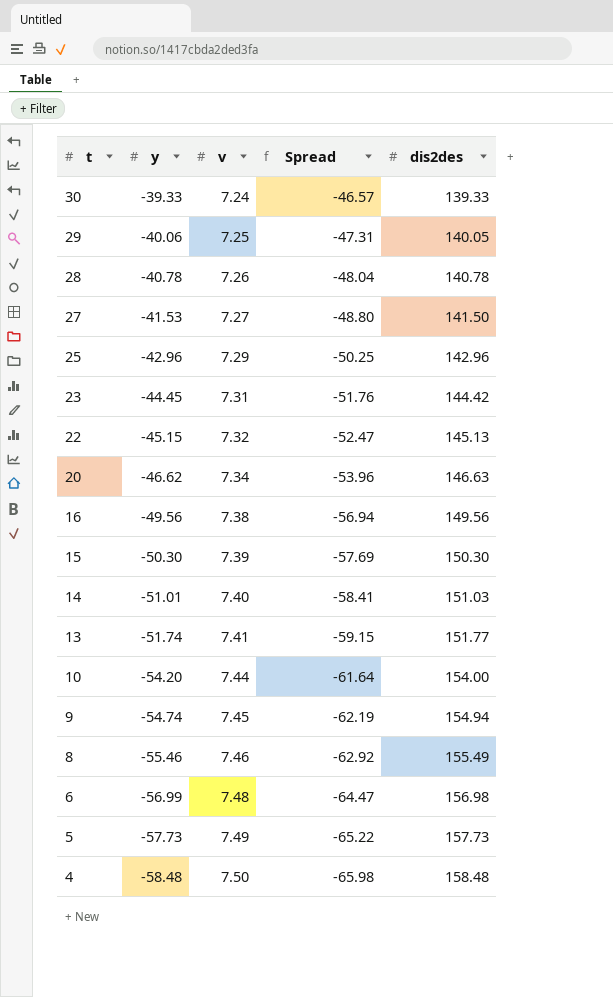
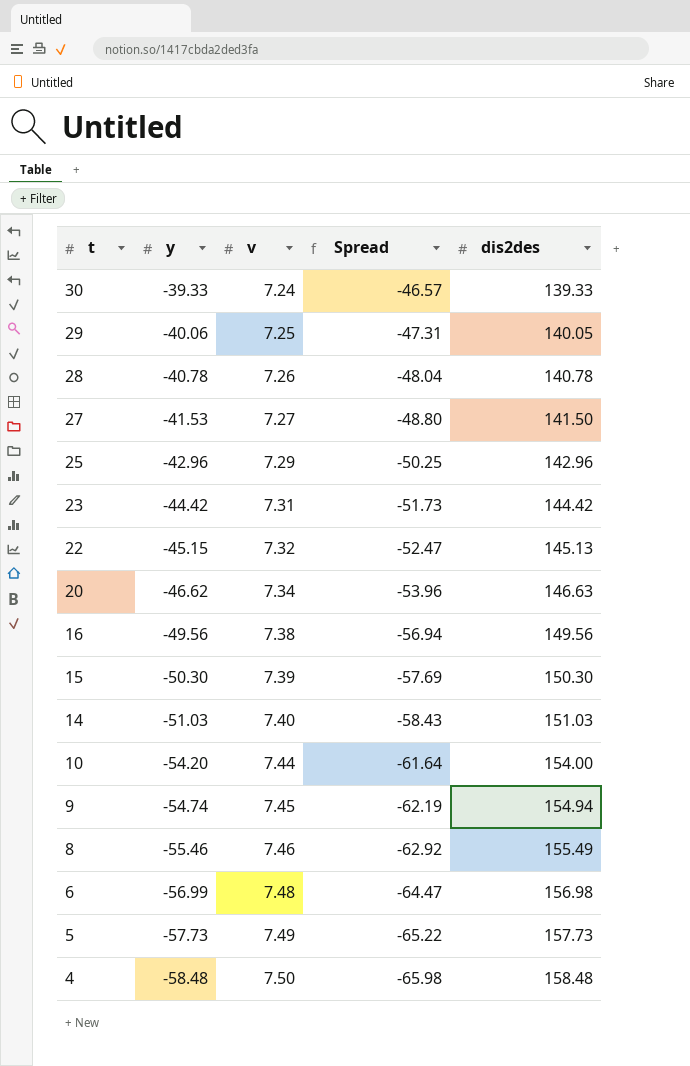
row 13: -51.74 | 7.41 | -59.15 | 151.77 -> none
23 | y: -44.45 -> -44.42
23 | Spread: -51.76 -> -51.73
14 | y: -51.01 -> -51.03
14 | Spread: -58.41 -> -58.43

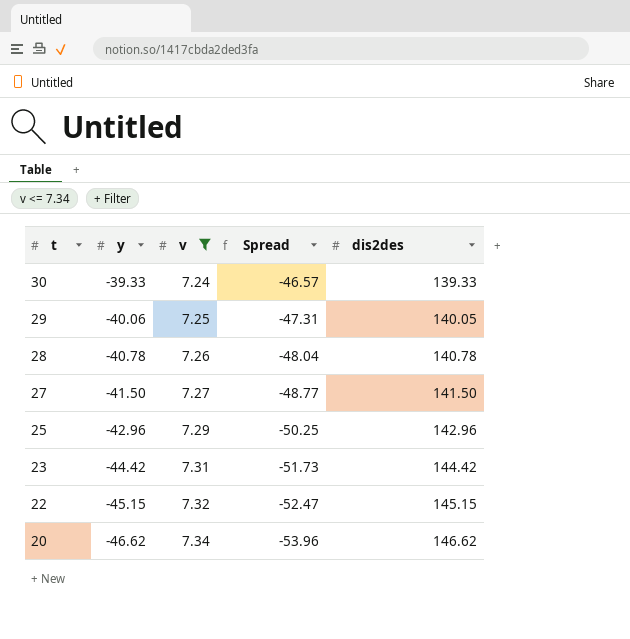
filter: none -> v <= 7.34
27 | y: -41.53 -> -41.50
27 | Spread: -48.80 -> -48.77
22 | dis2des: 145.13 -> 145.15
20 | dis2des: 146.63 -> 146.62

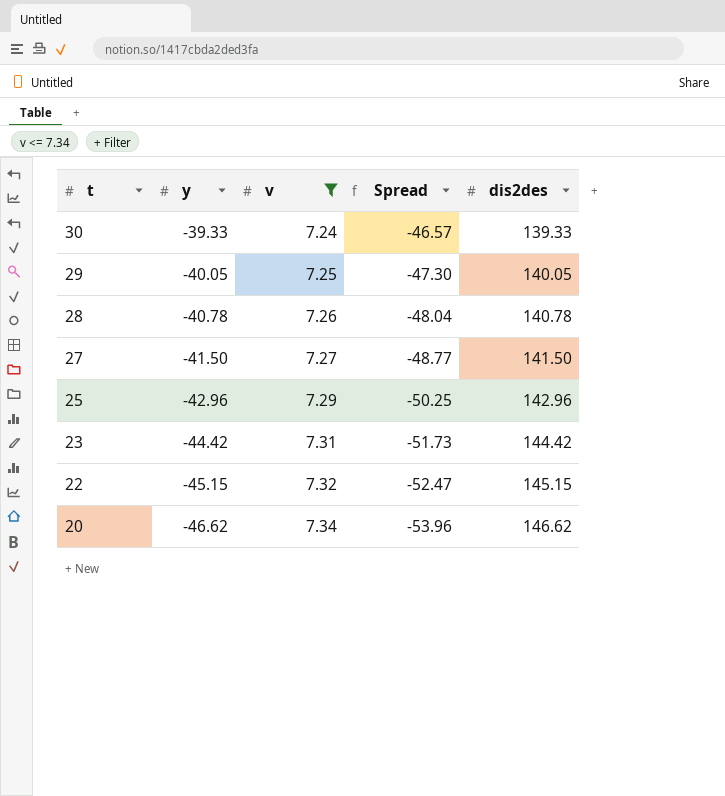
29 | y: -40.06 -> -40.05
29 | Spread: -47.31 -> -47.30

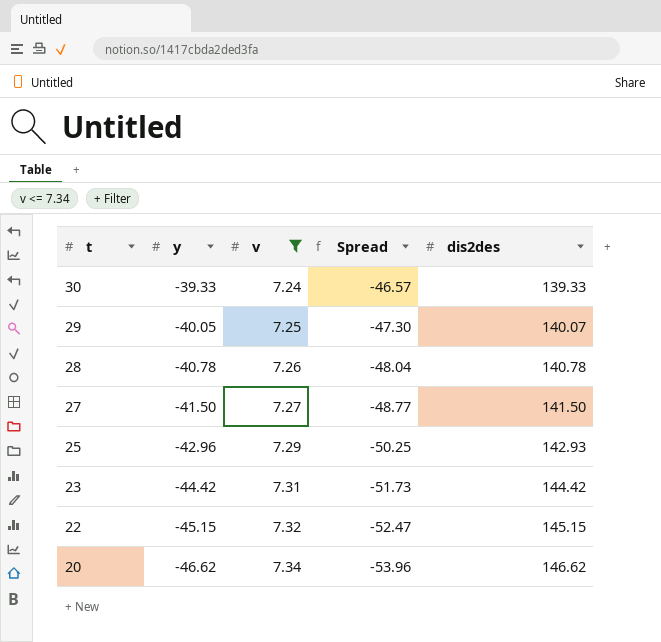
29 | dis2des: 140.05 -> 140.07
25 | dis2des: 142.96 -> 142.93

